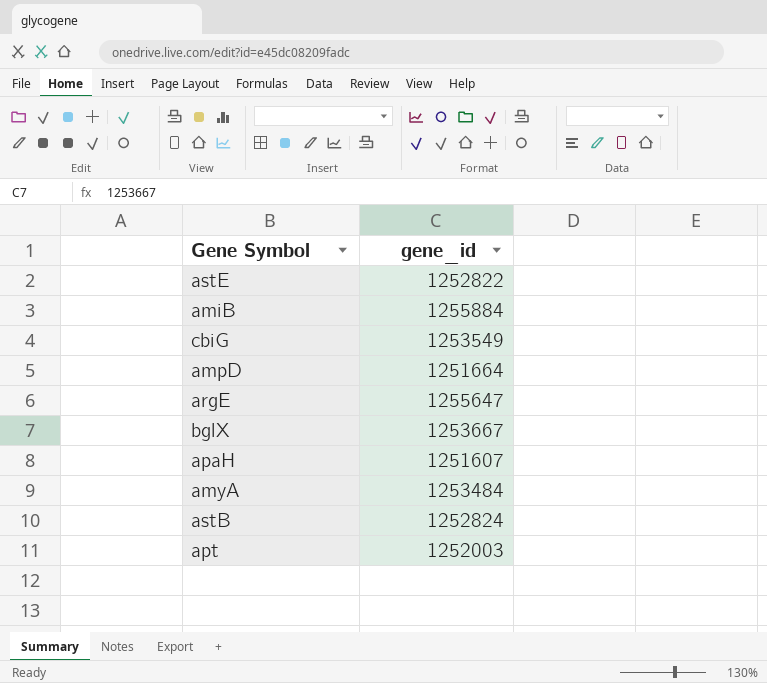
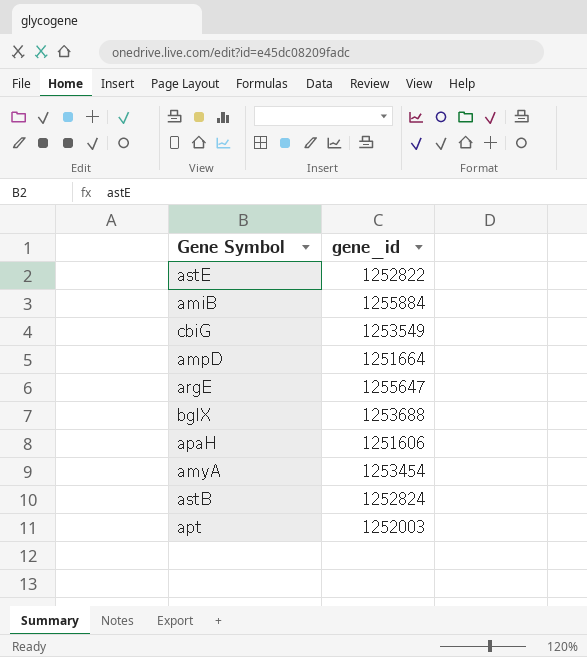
bglX | gene_id: 1253667 -> 1253688
apaH | gene_id: 1251607 -> 1251606
amyA | gene_id: 1253484 -> 1253454

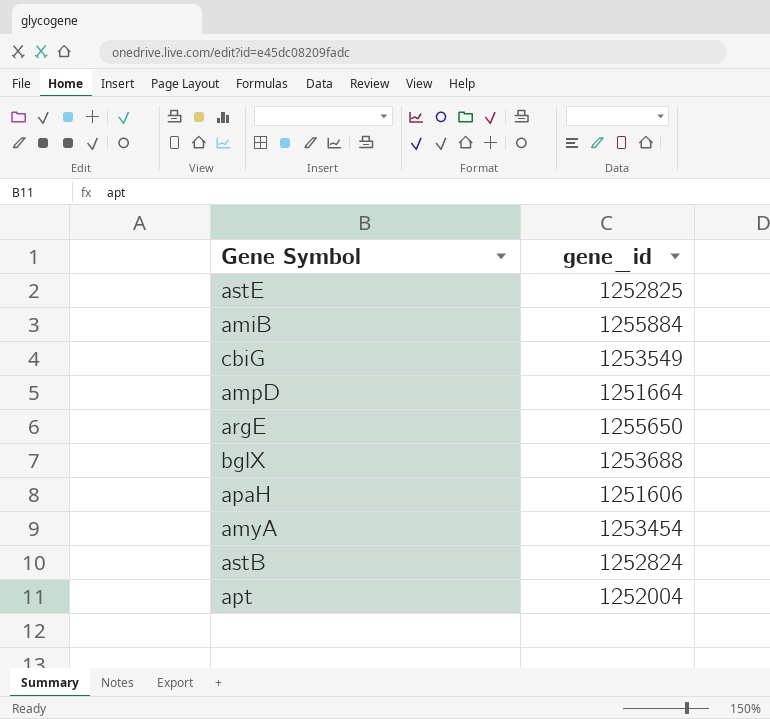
astE | gene_id: 1252822 -> 1252825
argE | gene_id: 1255647 -> 1255650
apt | gene_id: 1252003 -> 1252004

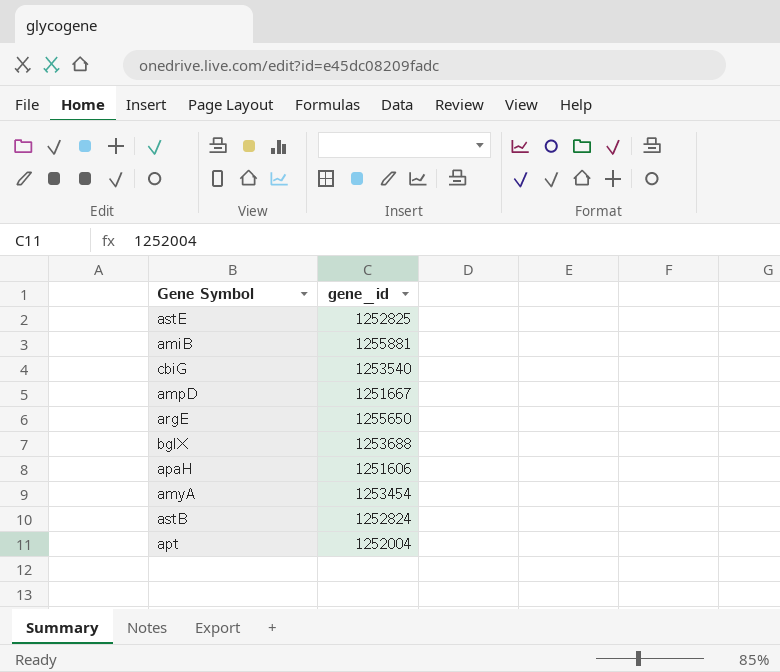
amiB | gene_id: 1255884 -> 1255881
cbiG | gene_id: 1253549 -> 1253540
ampD | gene_id: 1251664 -> 1251667

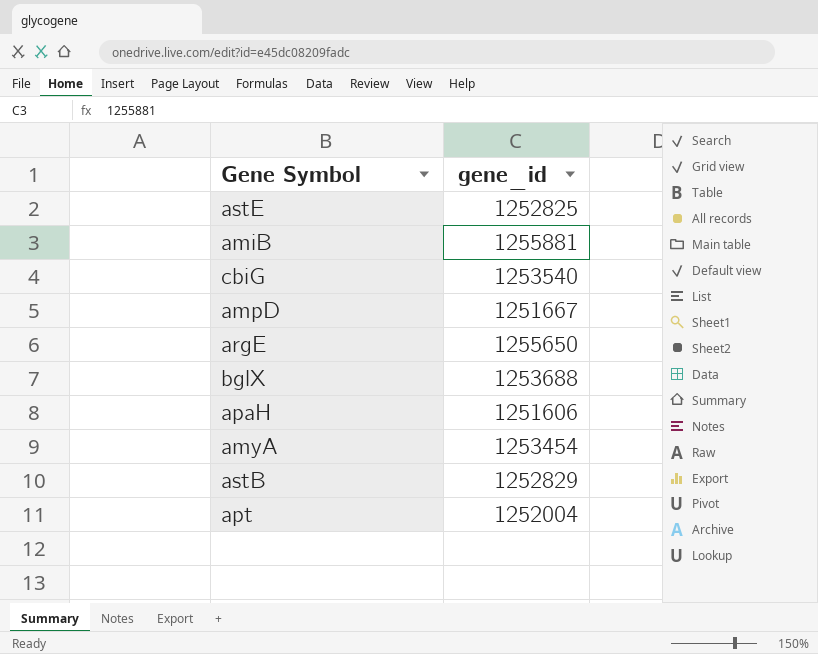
astB | gene_id: 1252824 -> 1252829

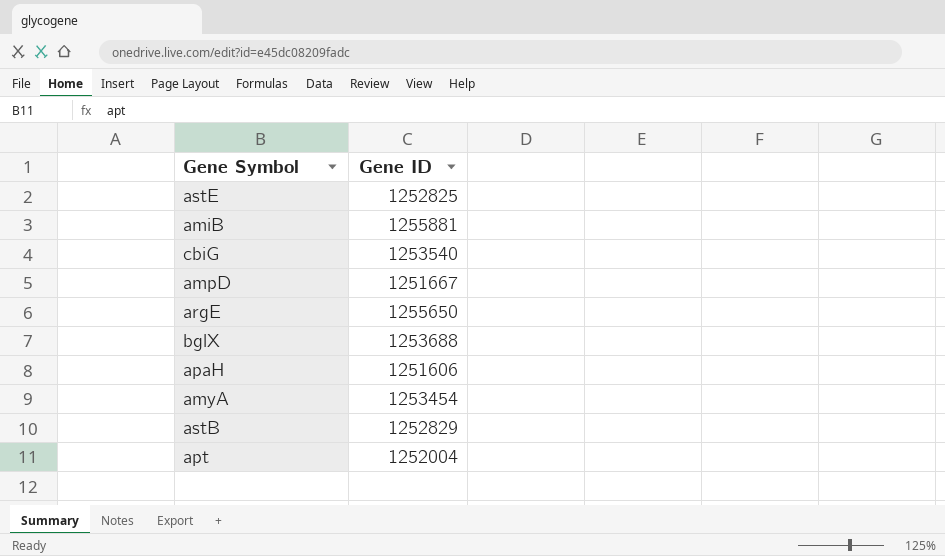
column name: gene_id -> Gene ID

